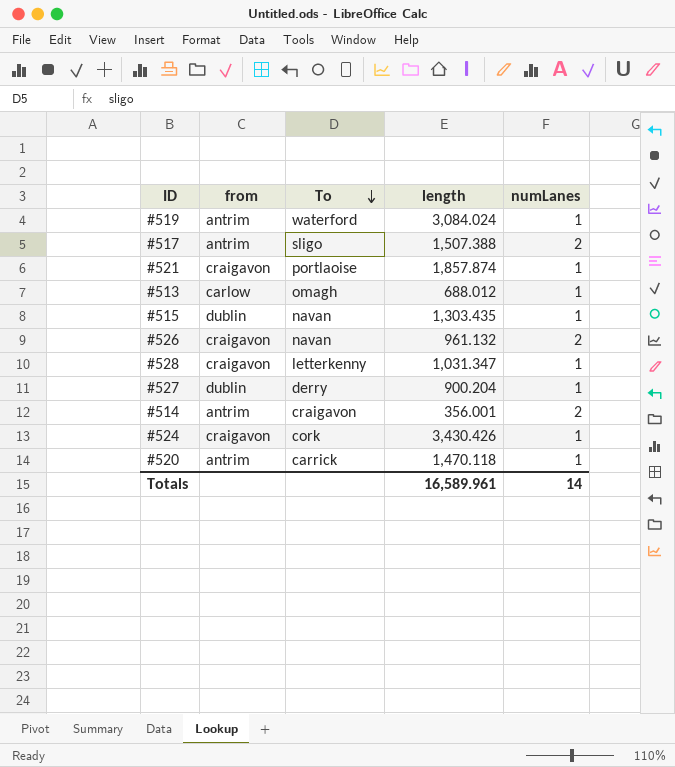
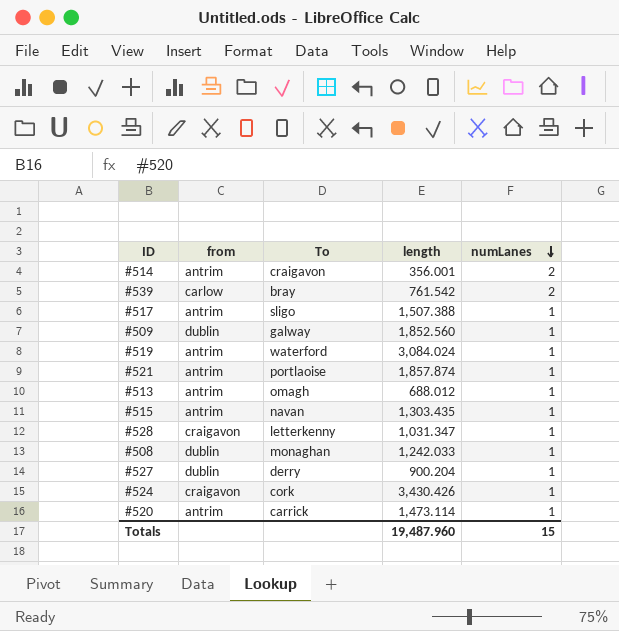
row order: To descending -> numLanes descending
row #526: craigavon | navan | 961.132 | 2 -> none
row #539: none -> carlow | bray | 761.542 | 2
#517 | numLanes: 2 -> 1
row #509: none -> dublin | galway | 1,852.560 | 1
#521 | from: craigavon -> antrim
#513 | from: carlow -> antrim
#515 | from: dublin -> antrim
row #508: none -> dublin | monaghan | 1,242.033 | 1
#520 | length: 1,470.118 -> 1,473.114
Totals | length: 16,589.961 -> 19,487.960
Totals | numLanes: 14 -> 15

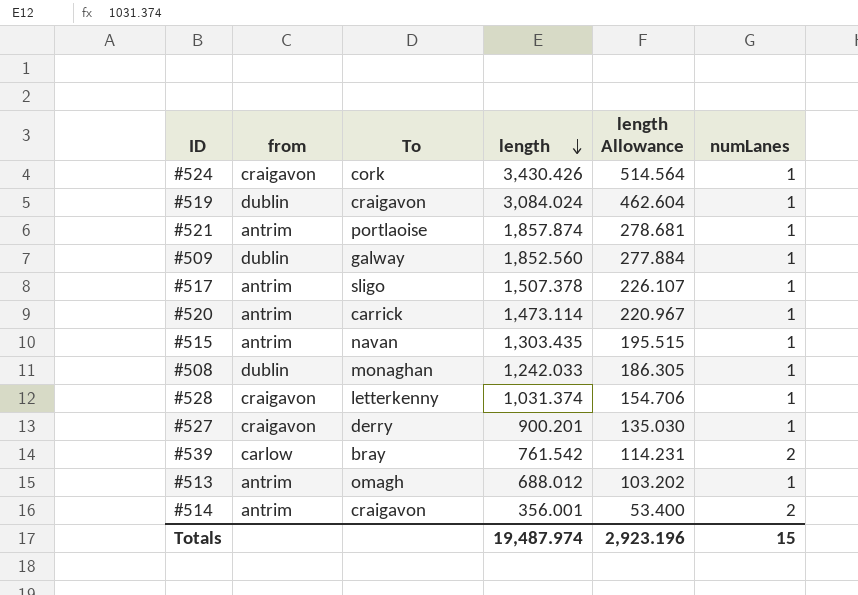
row order: numLanes descending -> length descending
column length Allowance | formula: none -> [length] * 0.15
#519 | from: antrim -> dublin
#519 | To: waterford -> craigavon
#517 | length: 1,507.388 -> 1,507.378
#528 | length: 1,031.347 -> 1,031.374
#527 | from: dublin -> craigavon
#527 | length: 900.204 -> 900.201
Totals | length: 19,487.960 -> 19,487.974

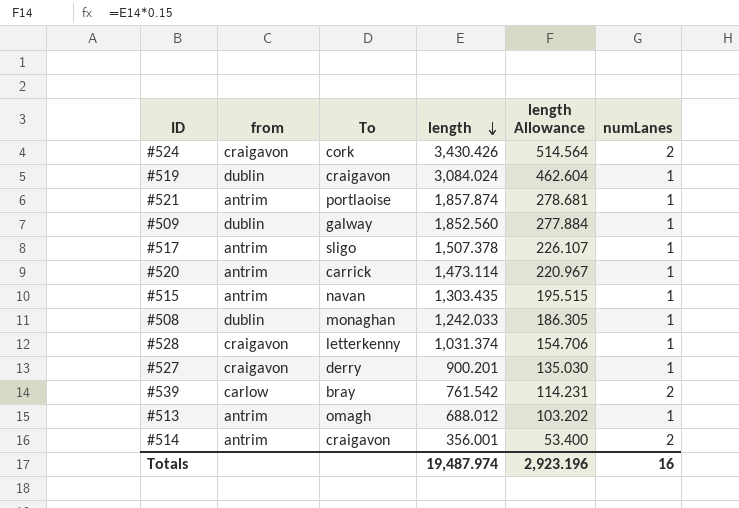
#524 | numLanes: 1 -> 2
Totals | numLanes: 15 -> 16

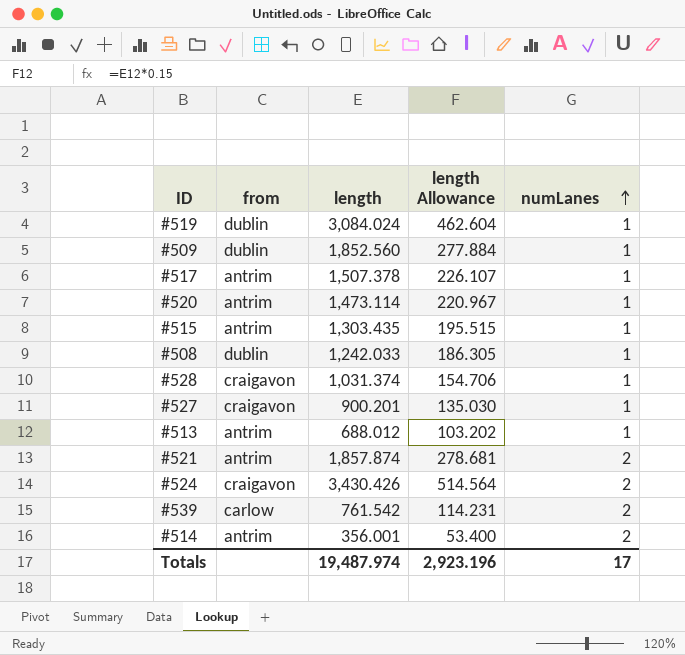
row order: length descending -> numLanes ascending
column To | position: 3 -> none
#521 | numLanes: 1 -> 2
Totals | numLanes: 16 -> 17

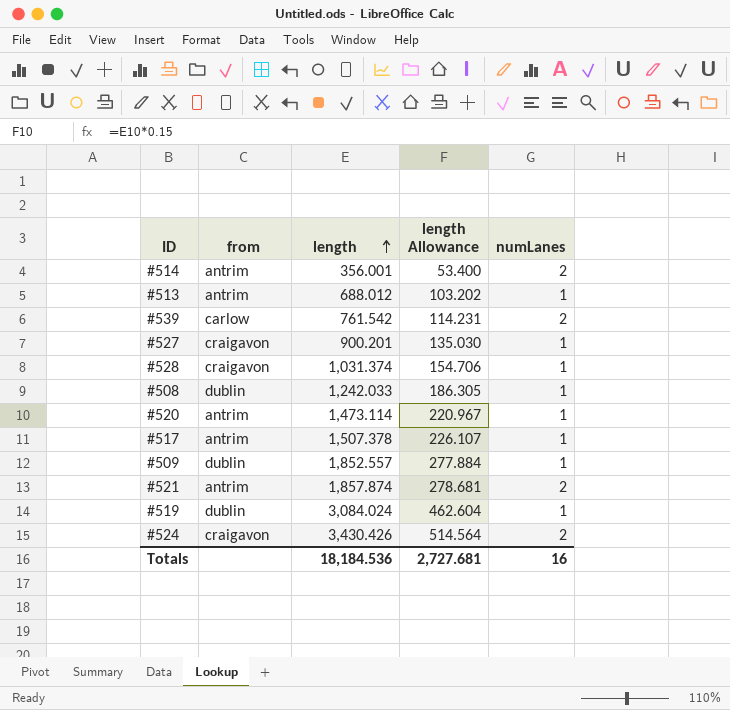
row order: numLanes ascending -> length ascending
row #515: antrim | 1,303.435 | 195.515 | 1 -> none
#509 | length: 1,852.560 -> 1,852.557
Totals | length: 19,487.974 -> 18,184.536
Totals | length Allowance: 2,923.196 -> 2,727.681
Totals | numLanes: 17 -> 16

